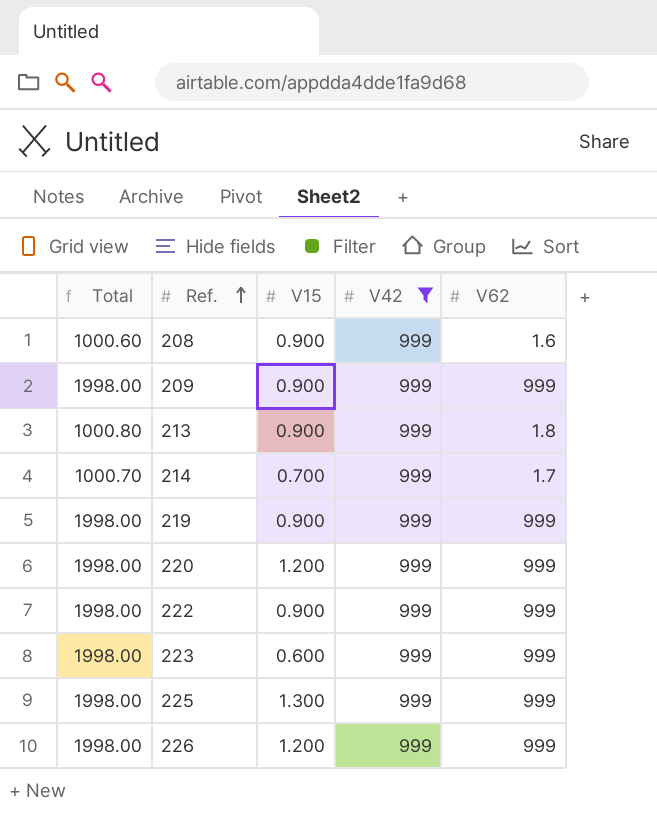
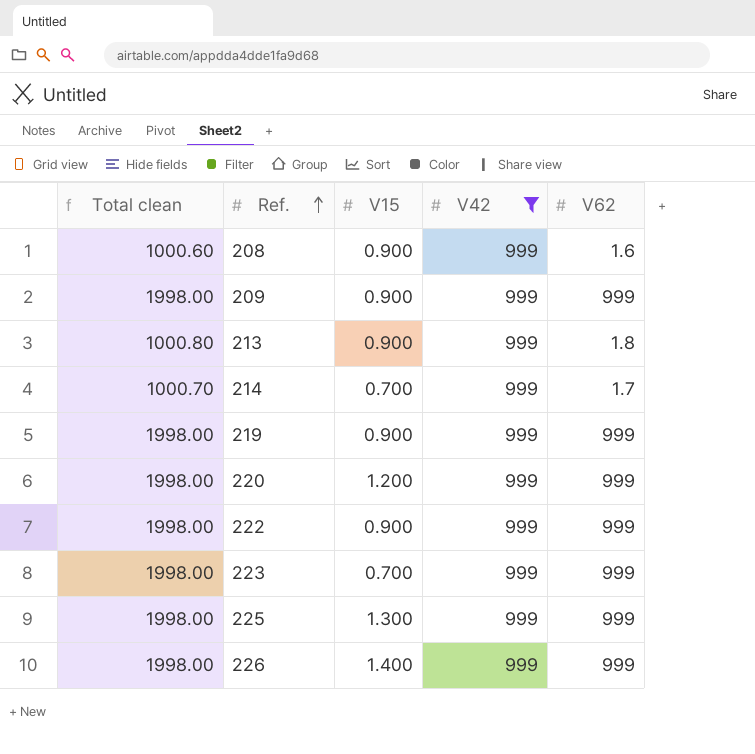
column name: Total -> Total clean
223 | V15: 0.600 -> 0.700
226 | V15: 1.200 -> 1.400

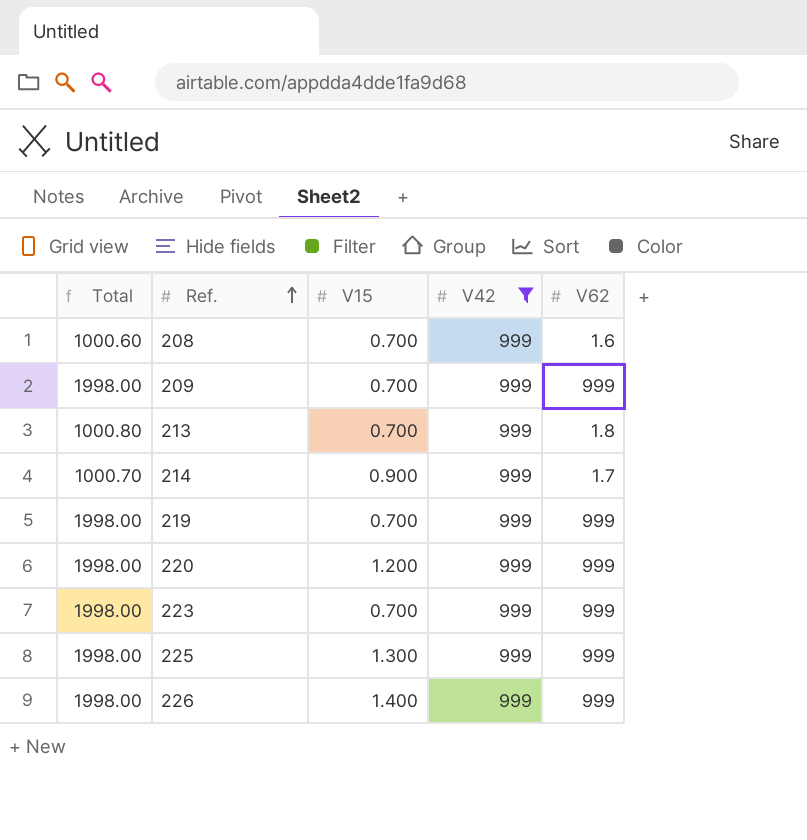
column name: Total clean -> Total
row 222: 1998.00 | 0.900 | 999 | 999 -> none
208 | V15: 0.900 -> 0.700
209 | V15: 0.900 -> 0.700
213 | V15: 0.900 -> 0.700
214 | V15: 0.700 -> 0.900
219 | V15: 0.900 -> 0.700

